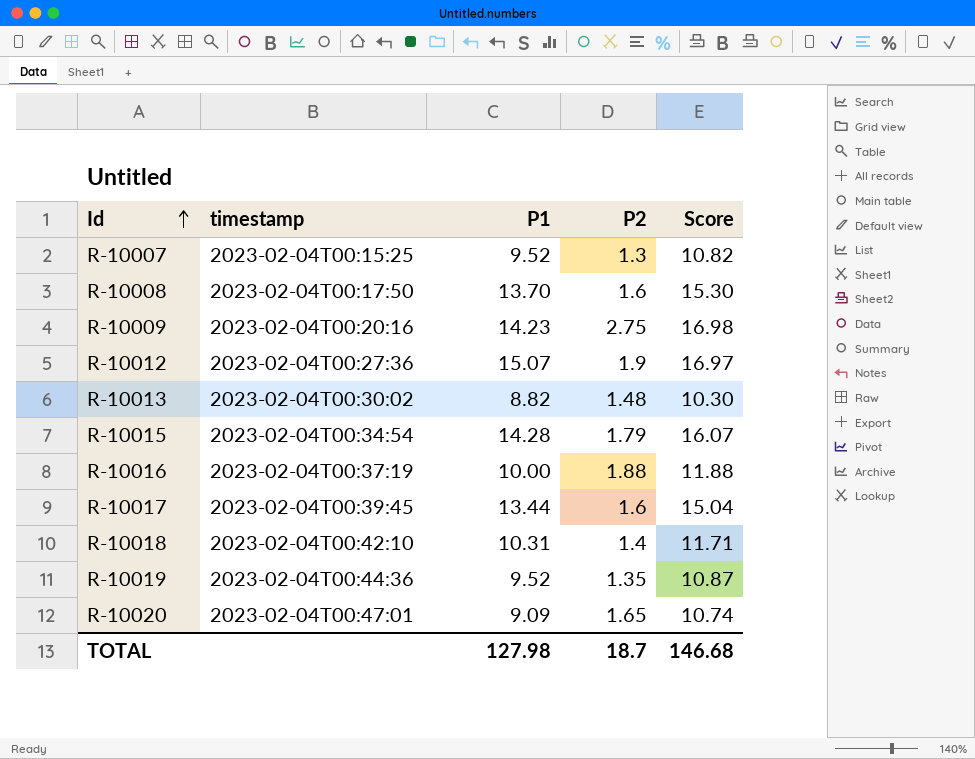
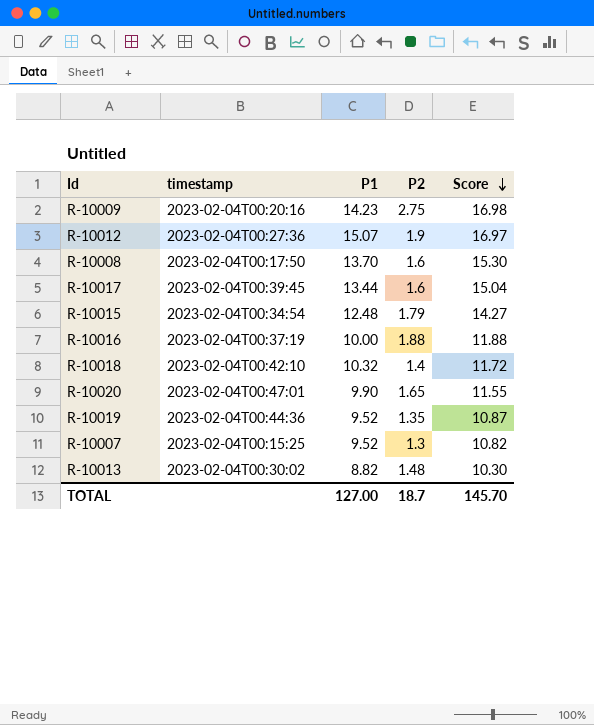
row order: Id ascending -> Score descending
R-10015 | P1: 14.28 -> 12.48
R-10015 | Score: 16.07 -> 14.27
R-10018 | P1: 10.31 -> 10.32
R-10018 | Score: 11.71 -> 11.72
R-10020 | P1: 9.09 -> 9.90
R-10020 | Score: 10.74 -> 11.55
TOTAL | P1: 127.98 -> 127.00
TOTAL | Score: 146.68 -> 145.70

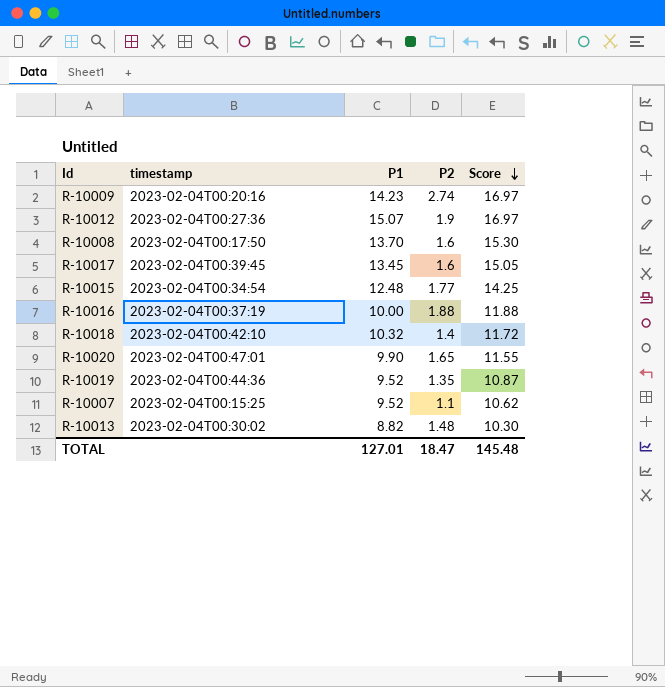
R-10009 | P2: 2.75 -> 2.74
R-10009 | Score: 16.98 -> 16.97
R-10017 | P1: 13.44 -> 13.45
R-10017 | Score: 15.04 -> 15.05
R-10015 | P2: 1.79 -> 1.77
R-10015 | Score: 14.27 -> 14.25
R-10007 | P2: 1.3 -> 1.1
R-10007 | Score: 10.82 -> 10.62
TOTAL | P1: 127.00 -> 127.01
TOTAL | P2: 18.7 -> 18.47
TOTAL | Score: 145.70 -> 145.48

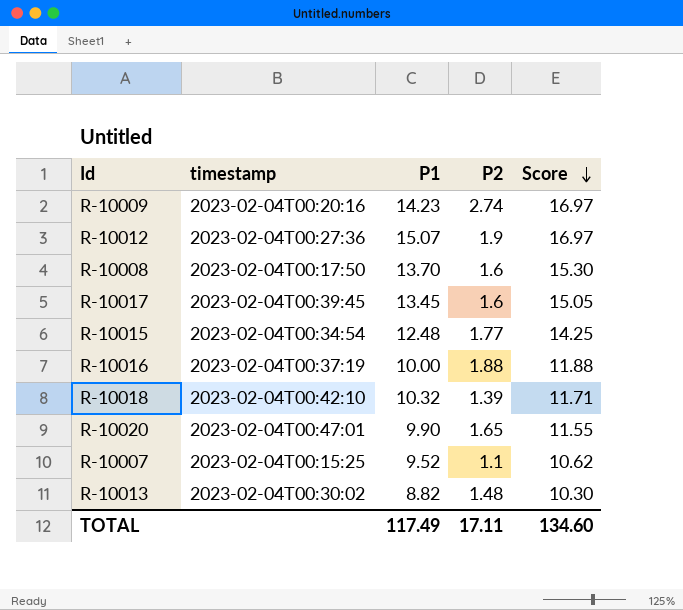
row R-10019: 2023-02-04T00:44:36 | 9.52 | 1.35 | 10.87 -> none
R-10018 | P2: 1.4 -> 1.39
R-10018 | Score: 11.72 -> 11.71
TOTAL | P1: 127.01 -> 117.49
TOTAL | P2: 18.47 -> 17.11
TOTAL | Score: 145.48 -> 134.60

